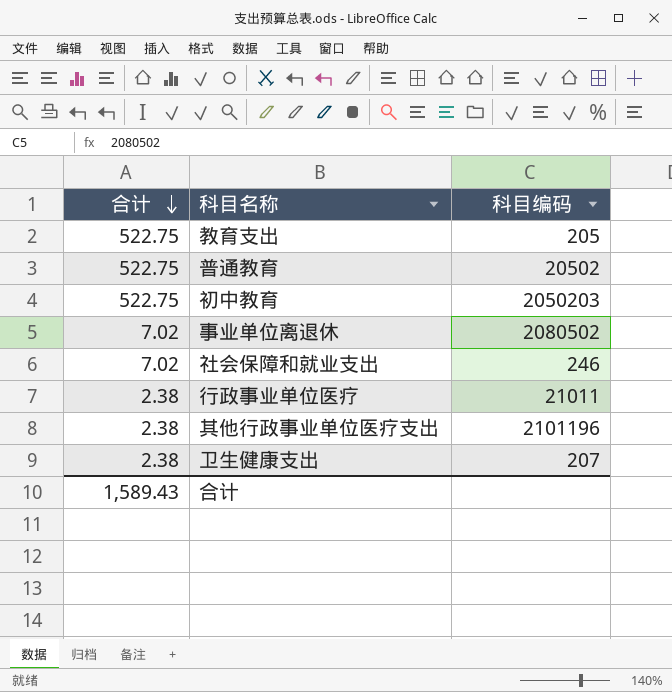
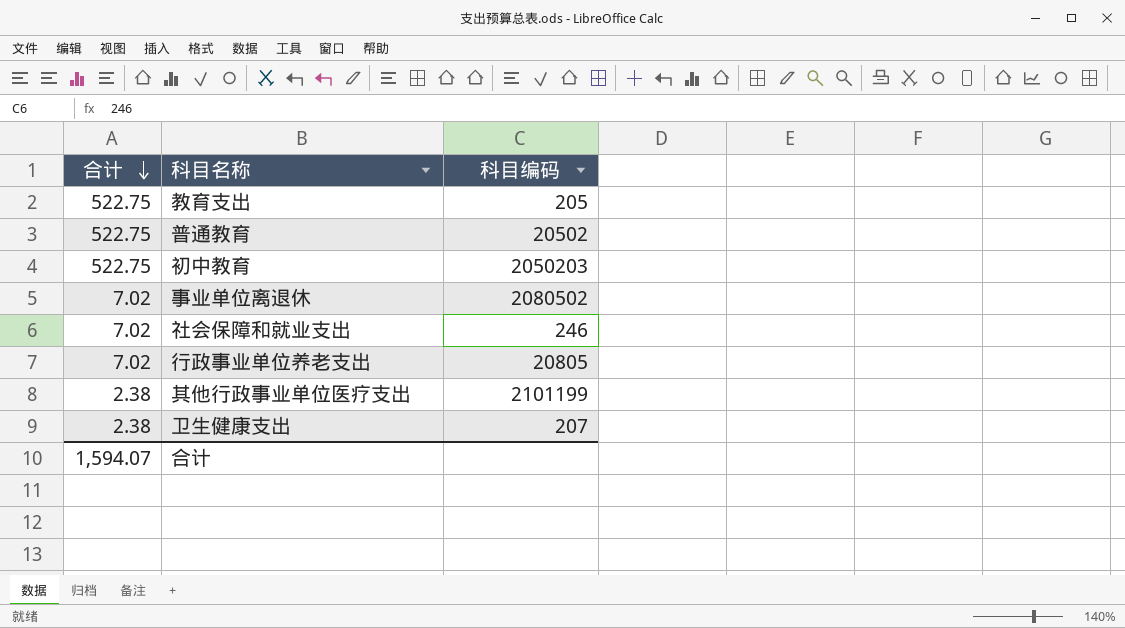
row 行政事业单位医疗: 2.38 | 21011 -> none
row 行政事业单位养老支出: none -> 7.02 | 20805
其他行政事业单位医疗支出 | 科目编码: 2101196 -> 2101199
合计 | 合计: 1,589.43 -> 1,594.07

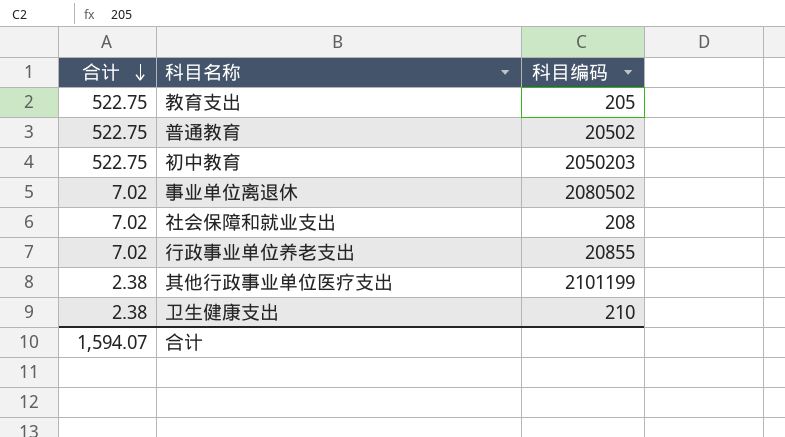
社会保障和就业支出 | 科目编码: 246 -> 208
行政事业单位养老支出 | 科目编码: 20805 -> 20855
卫生健康支出 | 科目编码: 207 -> 210

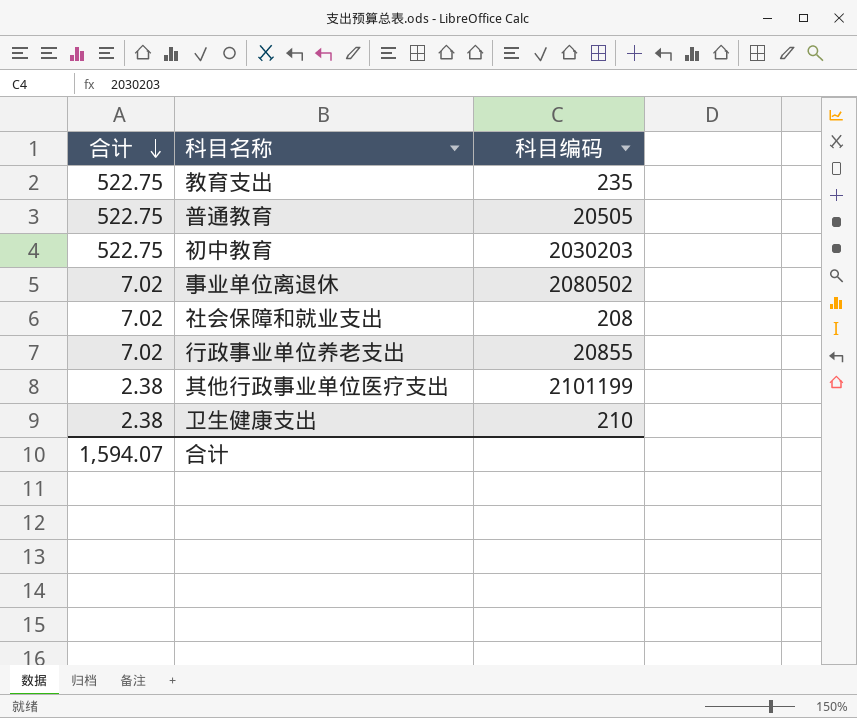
教育支出 | 科目编码: 205 -> 235
普通教育 | 科目编码: 20502 -> 20505
初中教育 | 科目编码: 2050203 -> 2030203

